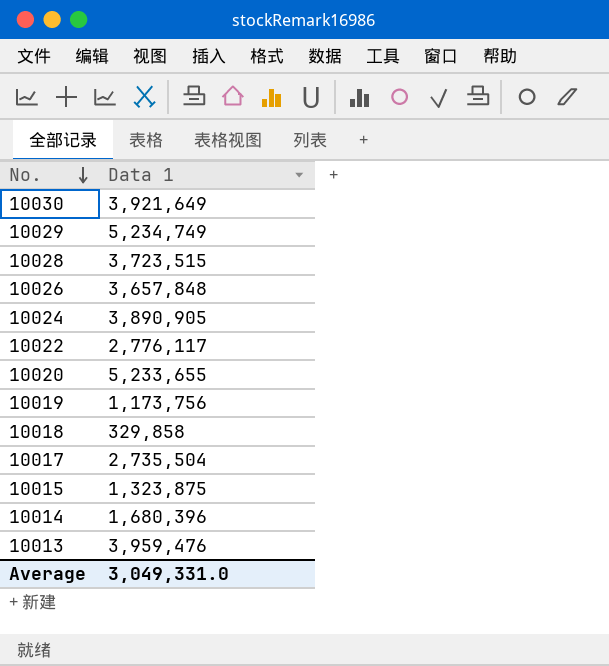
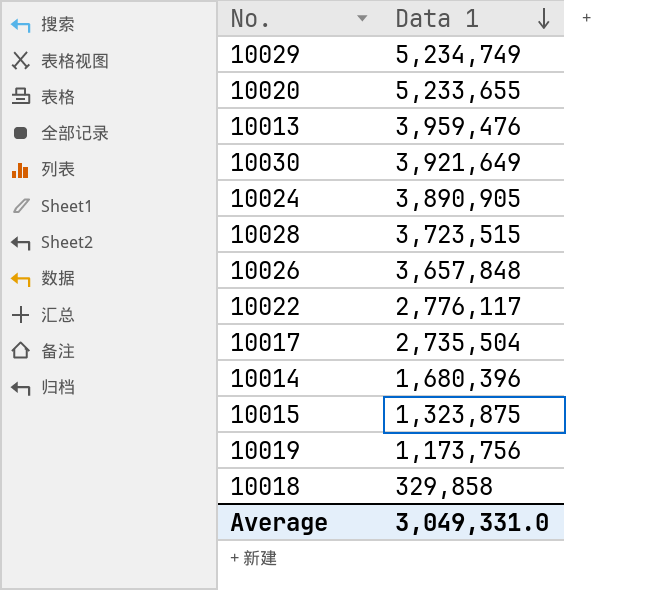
row order: No. descending -> Data 1 descending

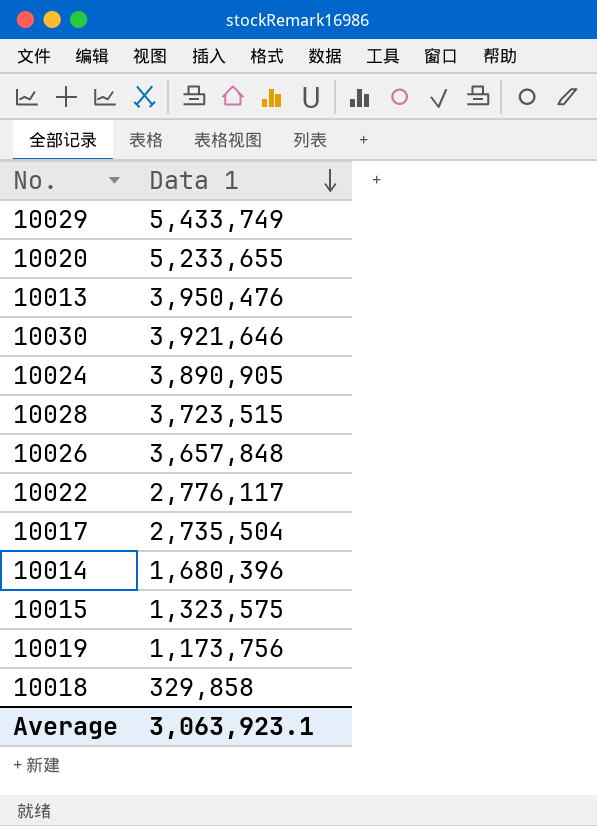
10029 | Data 1: 5,234,749 -> 5,433,749
10013 | Data 1: 3,959,476 -> 3,950,476
10030 | Data 1: 3,921,649 -> 3,921,646
10015 | Data 1: 1,323,875 -> 1,323,575
Average | Data 1: 3,049,331.0 -> 3,063,923.1

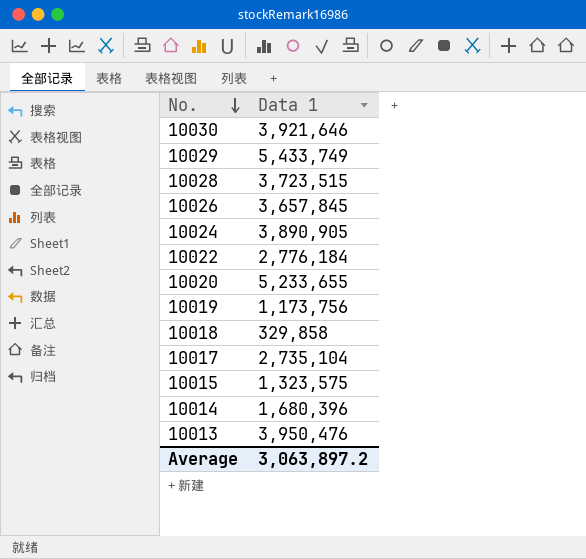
row order: Data 1 descending -> No. descending
10026 | Data 1: 3,657,848 -> 3,657,845
10022 | Data 1: 2,776,117 -> 2,776,184
10017 | Data 1: 2,735,504 -> 2,735,104
Average | Data 1: 3,063,923.1 -> 3,063,897.2

